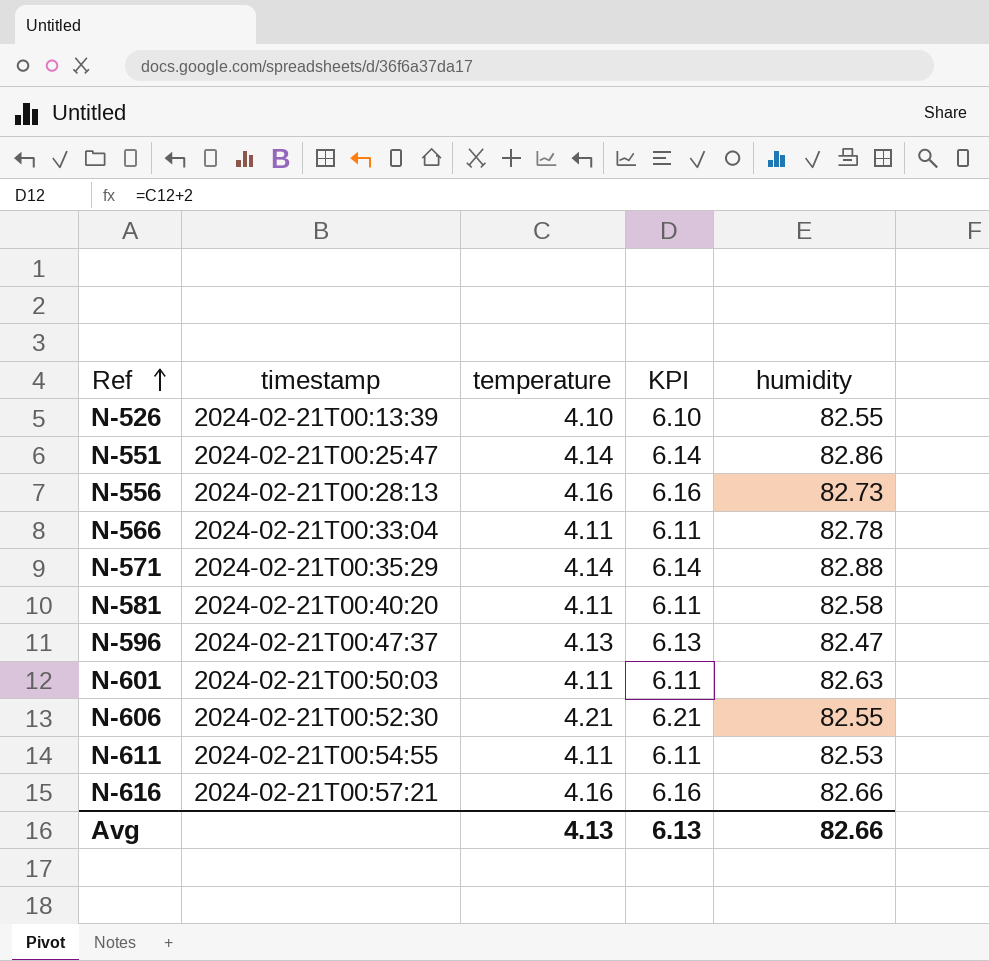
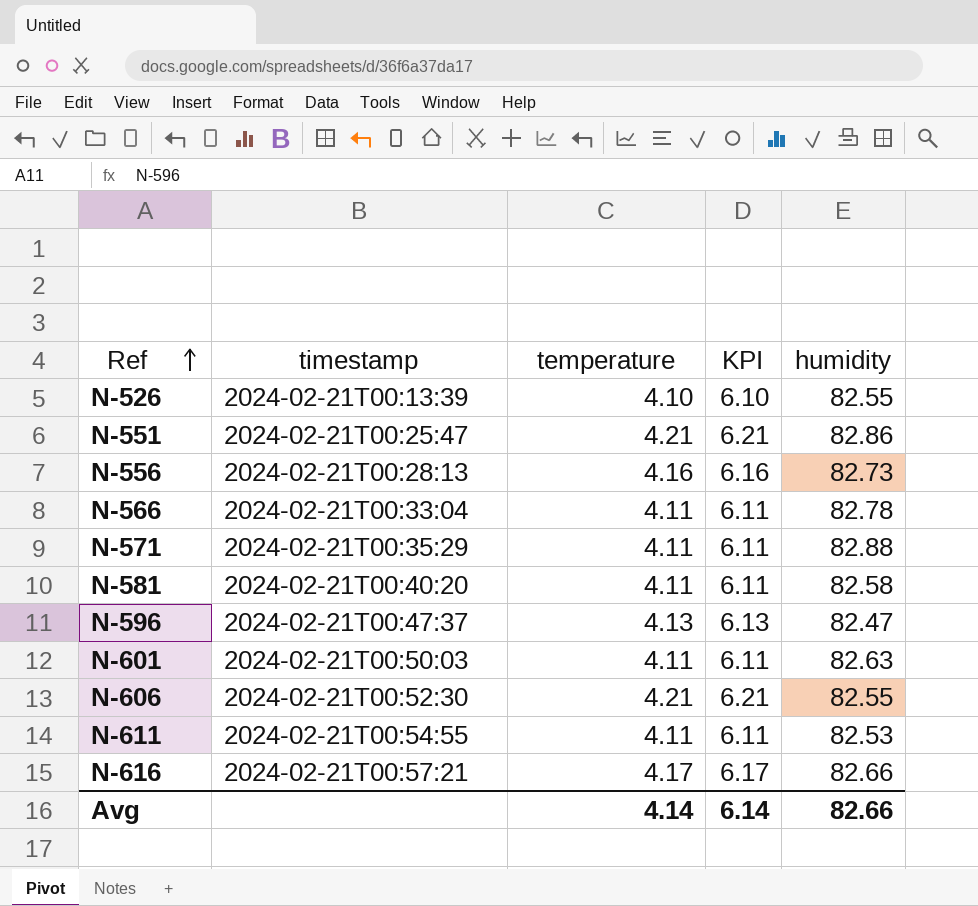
N-551 | temperature: 4.14 -> 4.21
N-551 | KPI: 6.14 -> 6.21
N-571 | temperature: 4.14 -> 4.11
N-571 | KPI: 6.14 -> 6.11
N-616 | temperature: 4.16 -> 4.17
N-616 | KPI: 6.16 -> 6.17
Avg | temperature: 4.13 -> 4.14
Avg | KPI: 6.13 -> 6.14

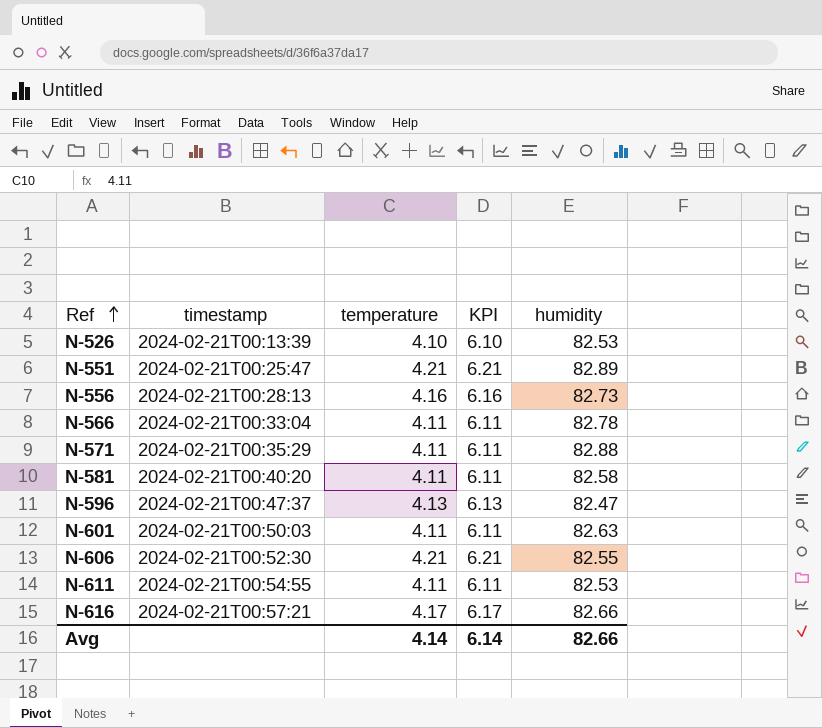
N-526 | humidity: 82.55 -> 82.53
N-551 | humidity: 82.86 -> 82.89

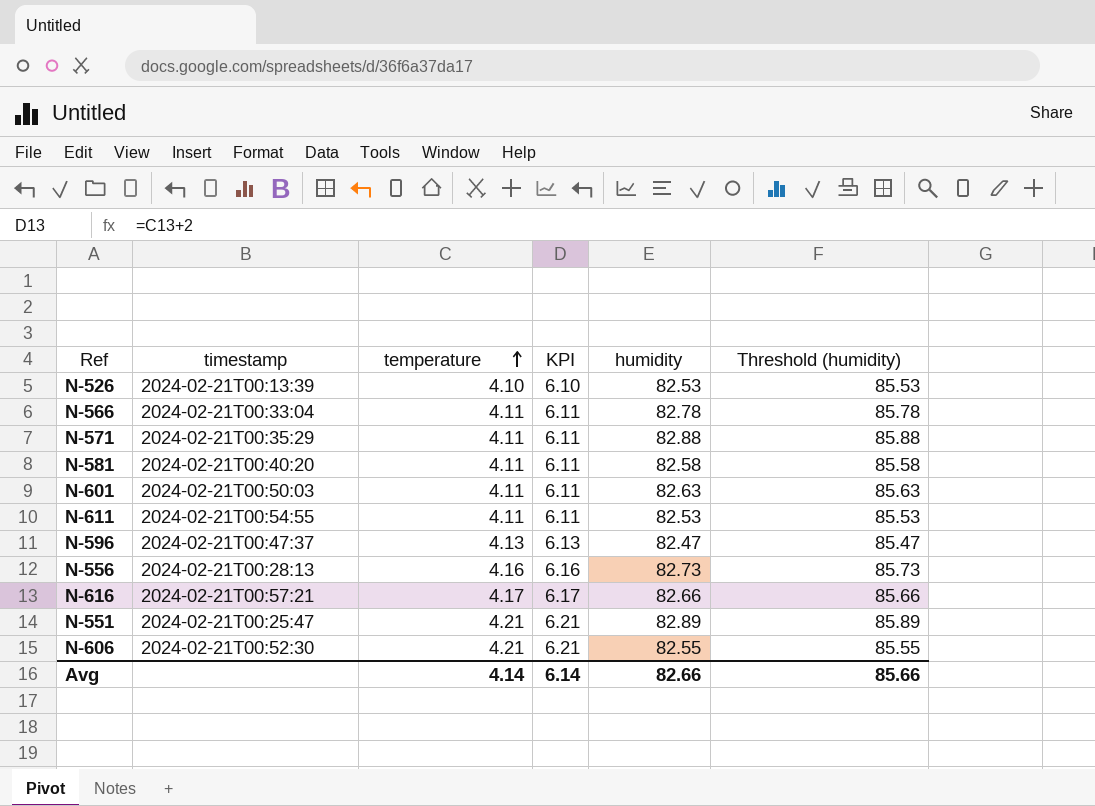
row order: Ref ascending -> temperature ascending
column Threshold (humidity) | formula: none -> [humidity] + 3

